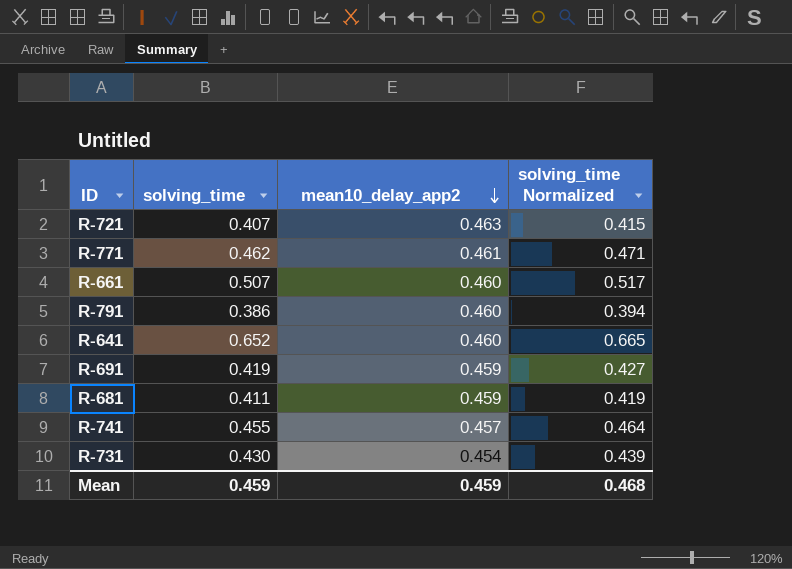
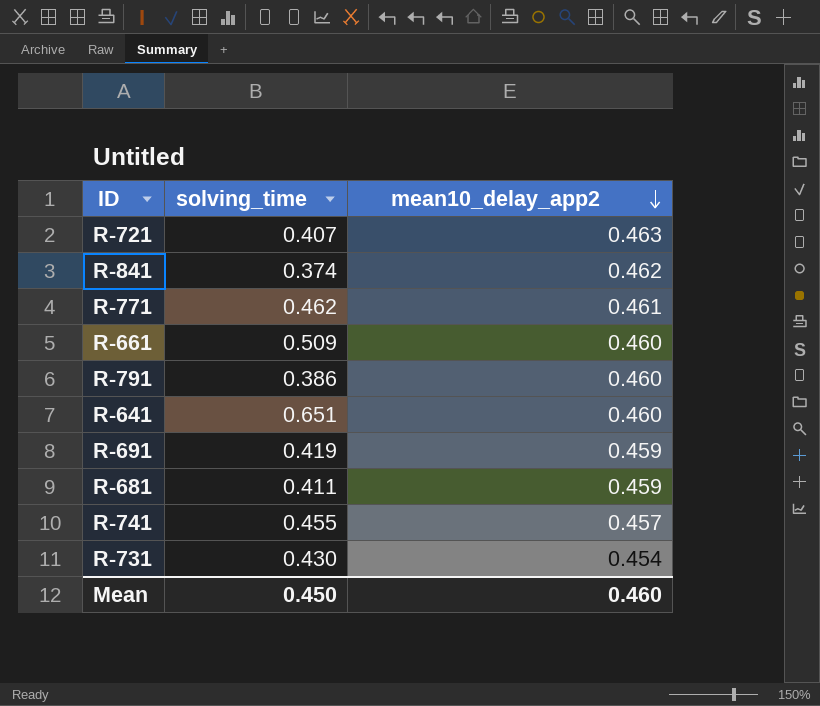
column solving_time Normalized | formula: [solving_time] * 1.02 -> none
row R-841: none -> 0.374 | 0.462
R-661 | solving_time: 0.507 -> 0.509
R-641 | solving_time: 0.652 -> 0.651
Mean | solving_time: 0.459 -> 0.450
Mean | mean10_delay_app2: 0.459 -> 0.460

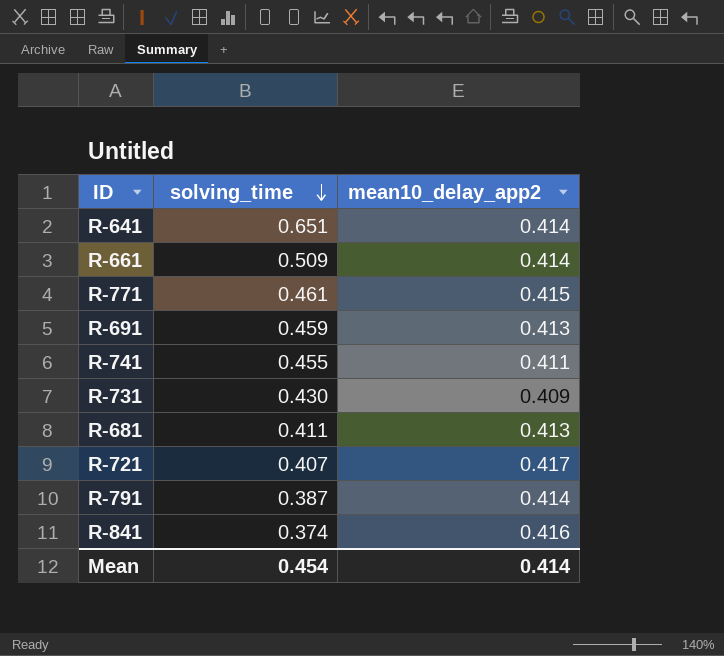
row order: mean10_delay_app2 descending -> solving_time descending
R-641 | mean10_delay_app2: 0.460 -> 0.414
R-661 | mean10_delay_app2: 0.460 -> 0.414
R-771 | solving_time: 0.462 -> 0.461
R-771 | mean10_delay_app2: 0.461 -> 0.415
R-691 | solving_time: 0.419 -> 0.459
R-691 | mean10_delay_app2: 0.459 -> 0.413
R-741 | mean10_delay_app2: 0.457 -> 0.411
R-731 | mean10_delay_app2: 0.454 -> 0.409
R-681 | mean10_delay_app2: 0.459 -> 0.413
R-721 | mean10_delay_app2: 0.463 -> 0.417
R-791 | solving_time: 0.386 -> 0.387
R-791 | mean10_delay_app2: 0.460 -> 0.414
R-841 | mean10_delay_app2: 0.462 -> 0.416
Mean | solving_time: 0.450 -> 0.454
Mean | mean10_delay_app2: 0.460 -> 0.414

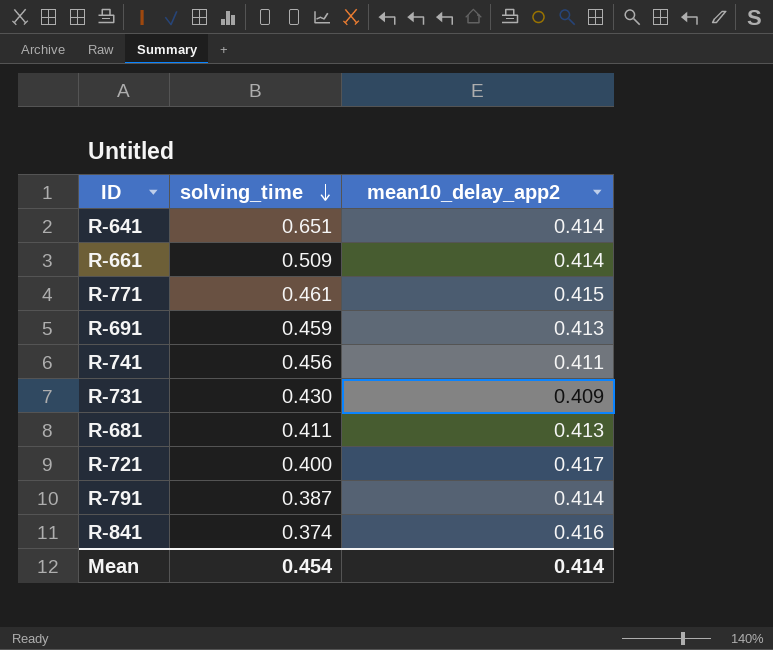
R-741 | solving_time: 0.455 -> 0.456
R-721 | solving_time: 0.407 -> 0.400

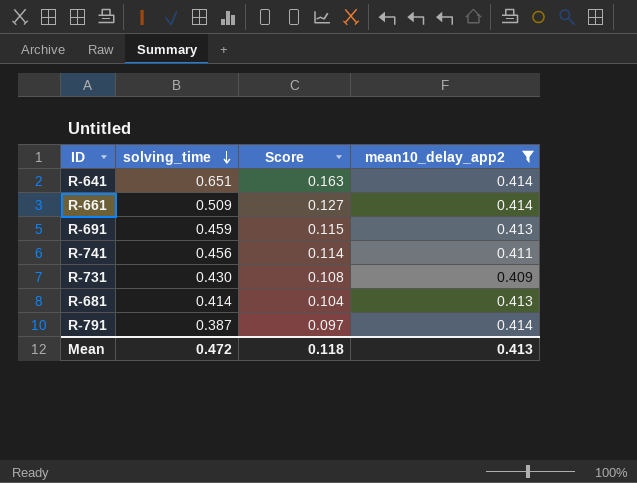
filter: none -> mean10_delay_app2 <= 0.414
column Score | formula: none -> [solving_time] * 0.25
R-681 | solving_time: 0.411 -> 0.414
Mean | solving_time: 0.454 -> 0.472
Mean | mean10_delay_app2: 0.414 -> 0.413

